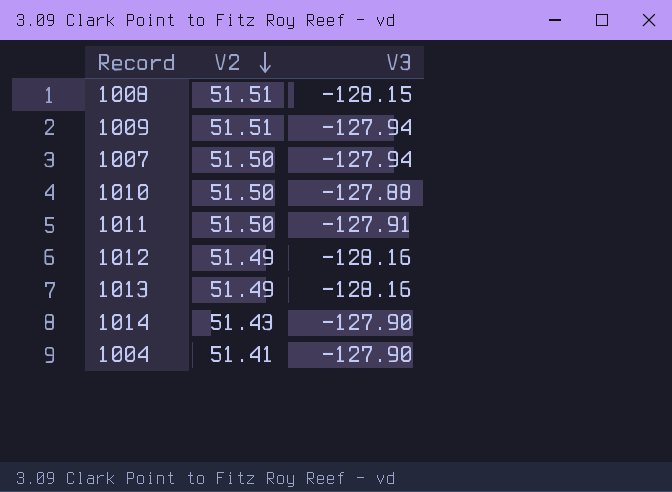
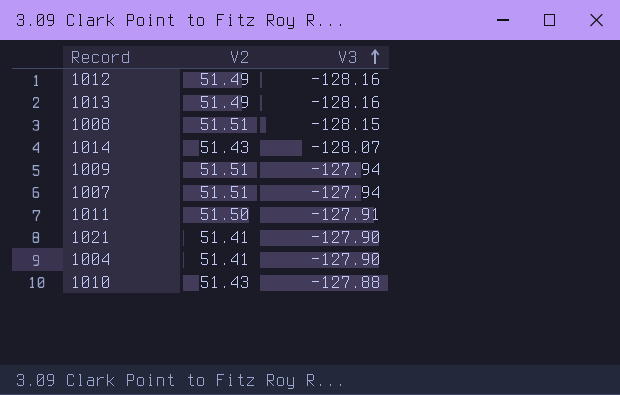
row order: V2 descending -> V3 ascending
1014 | V3: -127.90 -> -128.07
1007 | V2: 51.50 -> 51.51
row 1021: none -> 51.41 | -127.90
1010 | V2: 51.50 -> 51.43

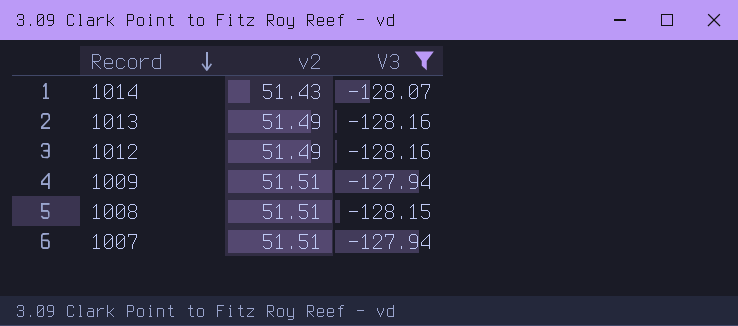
filter: none -> V3 <= -127.94
row order: V3 ascending -> Record descending
column name: V2 -> v2

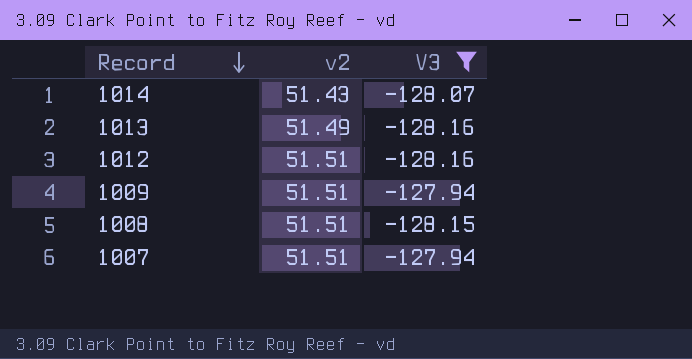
1012 | v2: 51.49 -> 51.51

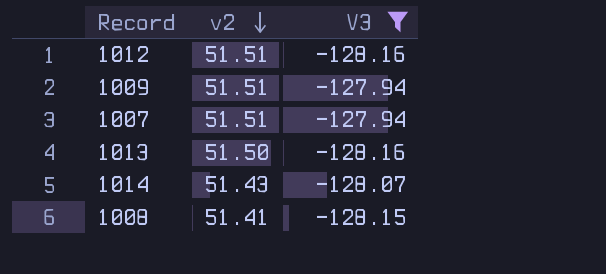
row order: Record descending -> v2 descending
1013 | v2: 51.49 -> 51.50
1008 | v2: 51.51 -> 51.41

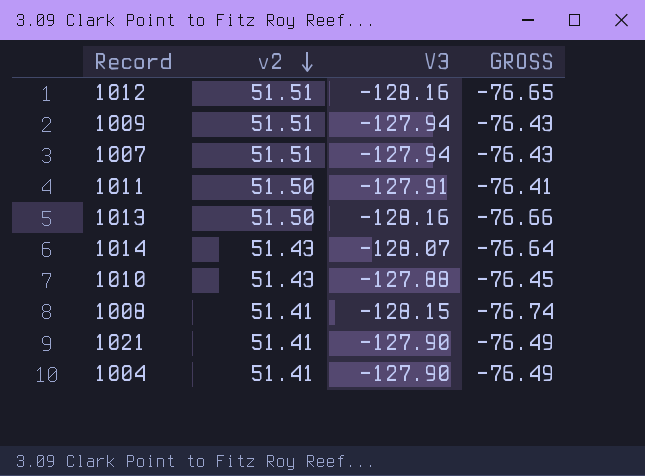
filter: V3 <= -127.94 -> none
column GROSS | formula: none -> [v2] + [V3]

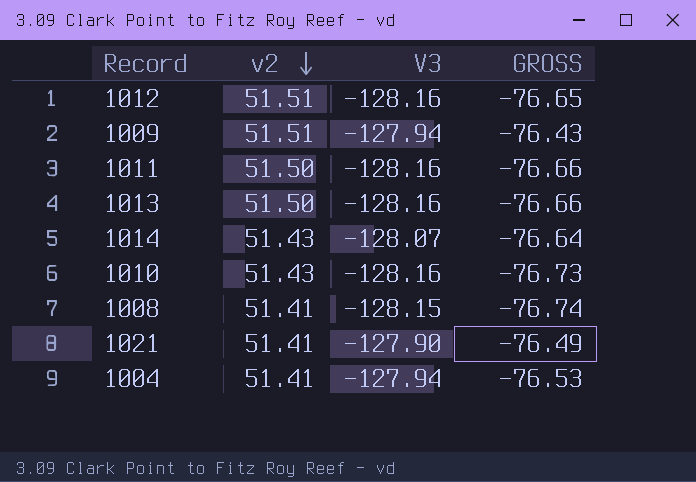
row 1007: 51.51 | -127.94 | -76.43 -> none
1011 | V3: -127.91 -> -128.16
1011 | GROSS: -76.41 -> -76.66
1010 | V3: -127.88 -> -128.16
1010 | GROSS: -76.45 -> -76.73
1004 | V3: -127.90 -> -127.94
1004 | GROSS: -76.49 -> -76.53

